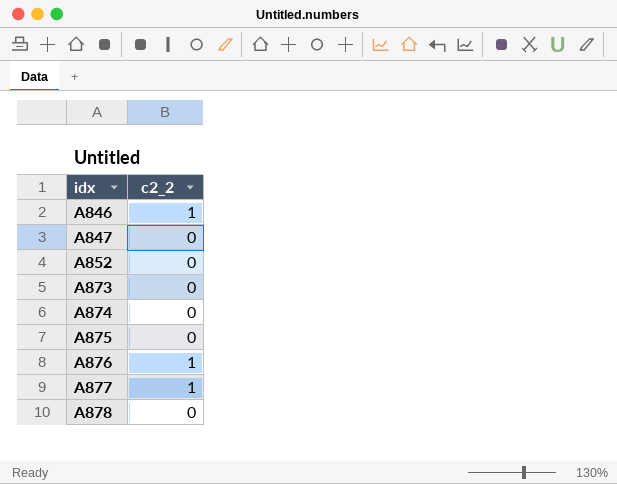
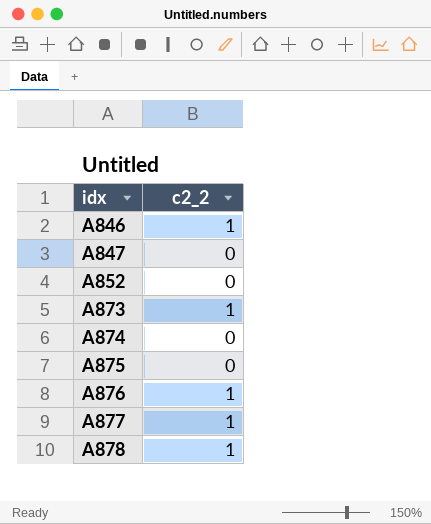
A873 | c2_2: 0 -> 1
A878 | c2_2: 0 -> 1

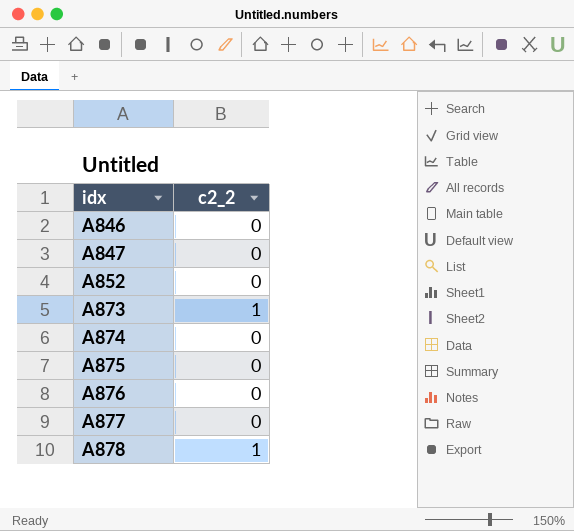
A846 | c2_2: 1 -> 0
A876 | c2_2: 1 -> 0
A877 | c2_2: 1 -> 0

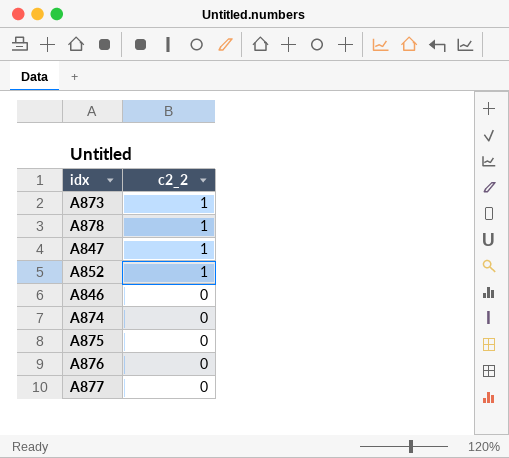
row order: idx ascending -> c2_2 descending
A847 | c2_2: 0 -> 1
A852 | c2_2: 0 -> 1

